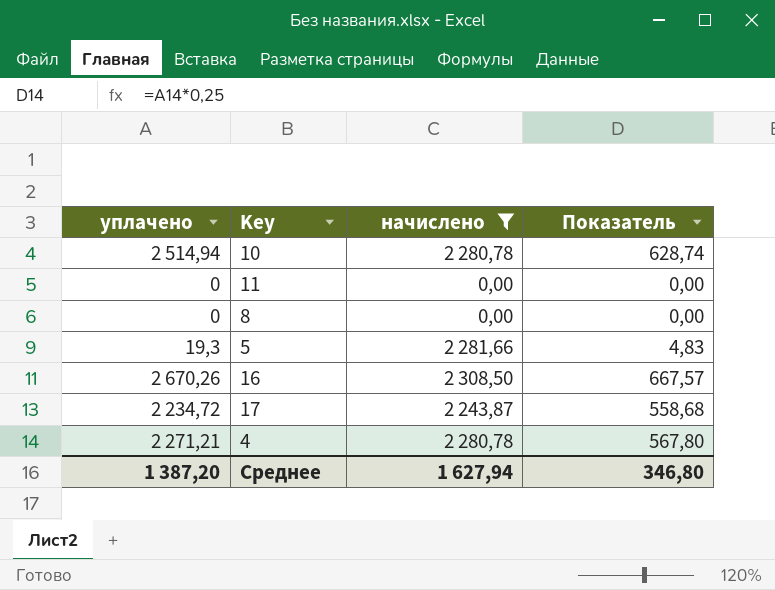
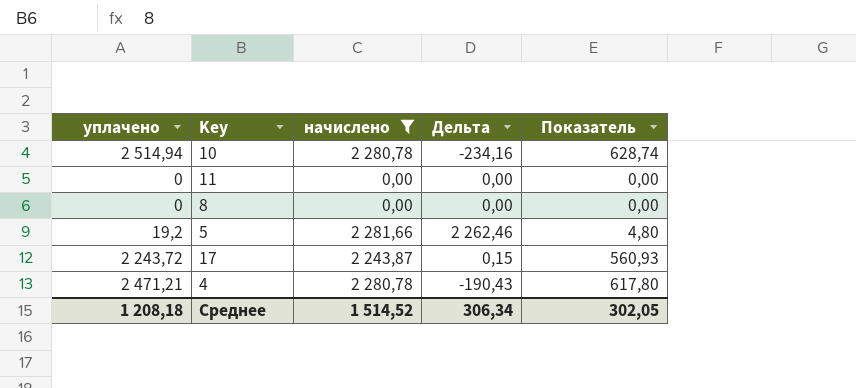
column Дельта | formula: none -> [начислено] - [уплачено]
row 16: 2 670,26 | 2 308,50 | 667,57 -> none
5 | уплачено: 19,3 -> 19,2
5 | Показатель: 4,83 -> 4,80
17 | уплачено: 2 234,72 -> 2 243,72
17 | Показатель: 558,68 -> 560,93
4 | уплачено: 2 271,21 -> 2 471,21
4 | Показатель: 567,80 -> 617,80
Среднее | уплачено: 1 387,20 -> 1 208,18
Среднее | начислено: 1 627,94 -> 1 514,52
Среднее | Показатель: 346,80 -> 302,05

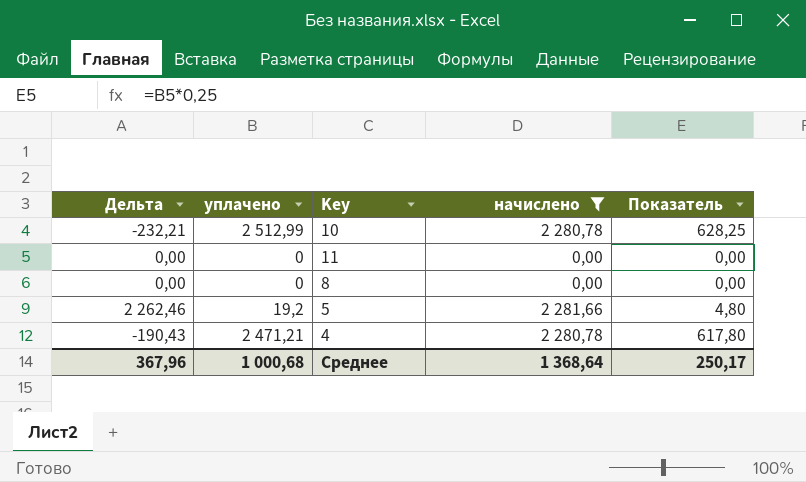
column Дельта | position: 4 -> 1
row 17: 2 243,72 | 2 243,87 | 0,15 | 560,93 -> none
10 | Дельта: -234,16 -> -232,21
10 | уплачено: 2 514,94 -> 2 512,99
10 | Показатель: 628,74 -> 628,25
Среднее | Дельта: 306,34 -> 367,96
Среднее | уплачено: 1 208,18 -> 1 000,68
Среднее | начислено: 1 514,52 -> 1 368,64
Среднее | Показатель: 302,05 -> 250,17

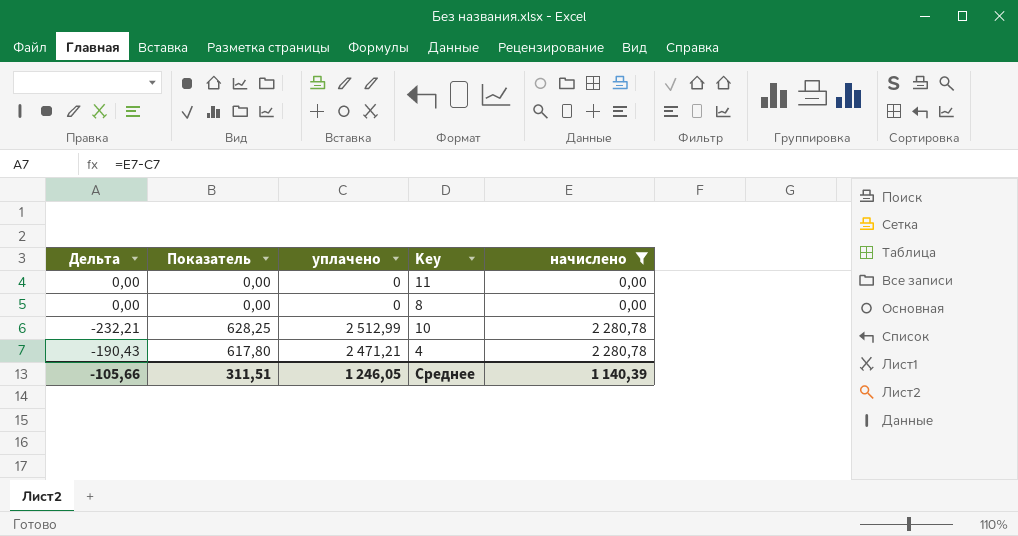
row order: none -> начислено ascending
column Показатель | position: 5 -> 2
row 5: 2 262,46 | 19,2 | 2 281,66 | 4,80 -> none
Среднее | Дельта: 367,96 -> -105,66
Среднее | Показатель: 250,17 -> 311,51
Среднее | уплачено: 1 000,68 -> 1 246,05
Среднее | начислено: 1 368,64 -> 1 140,39

